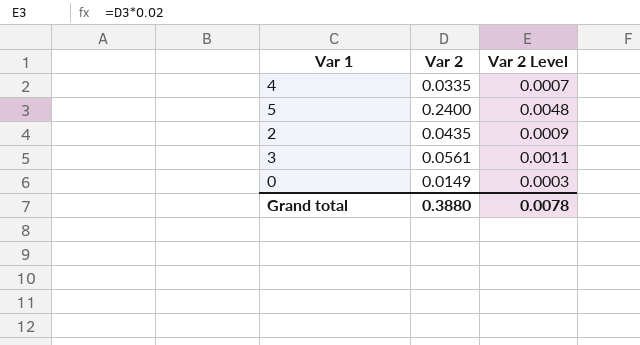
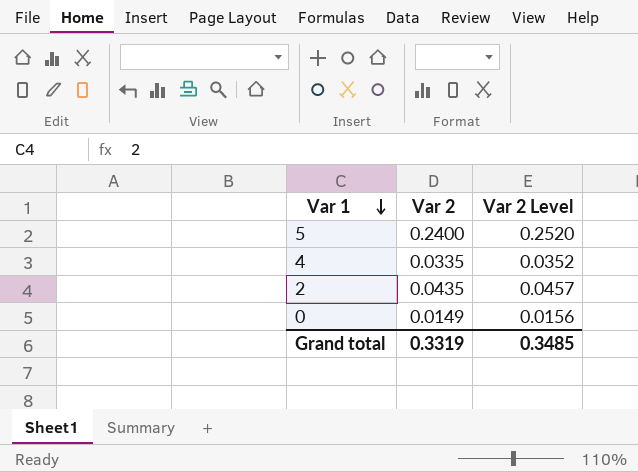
row order: none -> Var 1 descending
column Var 2 Level | formula: [Var 2] * 0.02 -> [Var 2] * 1.05
row 3: 0.0561 | 0.0011 -> none
Grand total | Var 2: 0.3880 -> 0.3319
Grand total | Var 2 Level: 0.0078 -> 0.3485

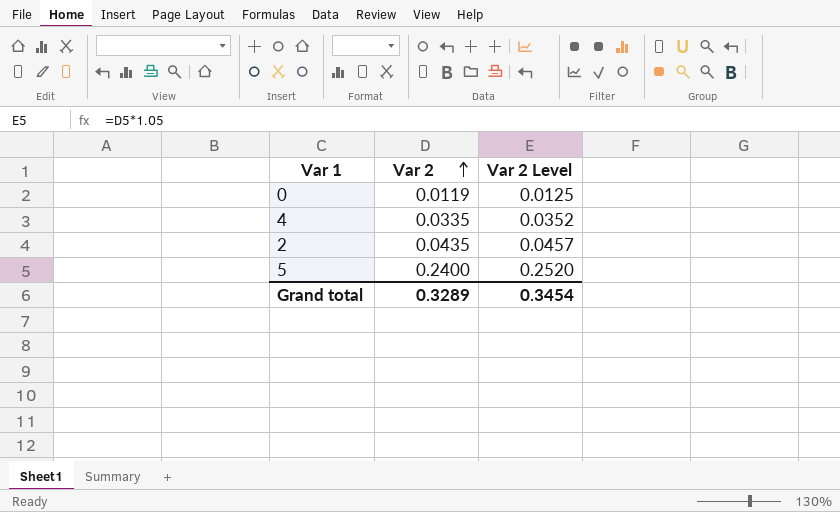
row order: Var 1 descending -> Var 2 ascending
0 | Var 2: 0.0149 -> 0.0119
0 | Var 2 Level: 0.0156 -> 0.0125
Grand total | Var 2: 0.3319 -> 0.3289
Grand total | Var 2 Level: 0.3485 -> 0.3454

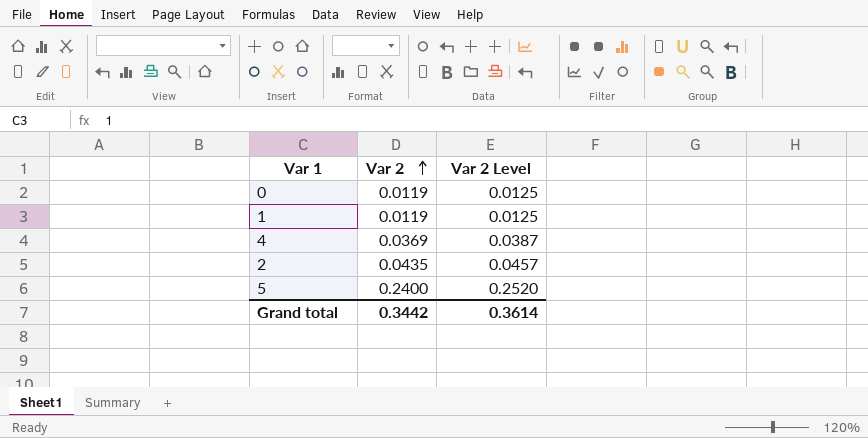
row 1: none -> 0.0119 | 0.0125
4 | Var 2: 0.0335 -> 0.0369
4 | Var 2 Level: 0.0352 -> 0.0387
Grand total | Var 2: 0.3289 -> 0.3442
Grand total | Var 2 Level: 0.3454 -> 0.3614

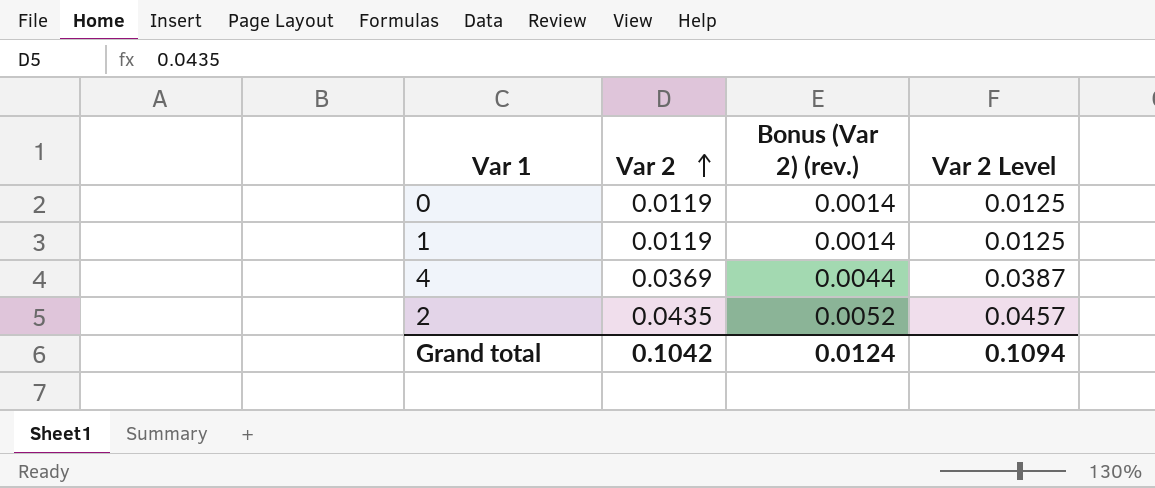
column Bonus (Var 2) (rev.) | formula: none -> [Var 2] * 0.12
row 5: 0.2400 | 0.2520 -> none
Grand total | Var 2: 0.3442 -> 0.1042
Grand total | Var 2 Level: 0.3614 -> 0.1094

